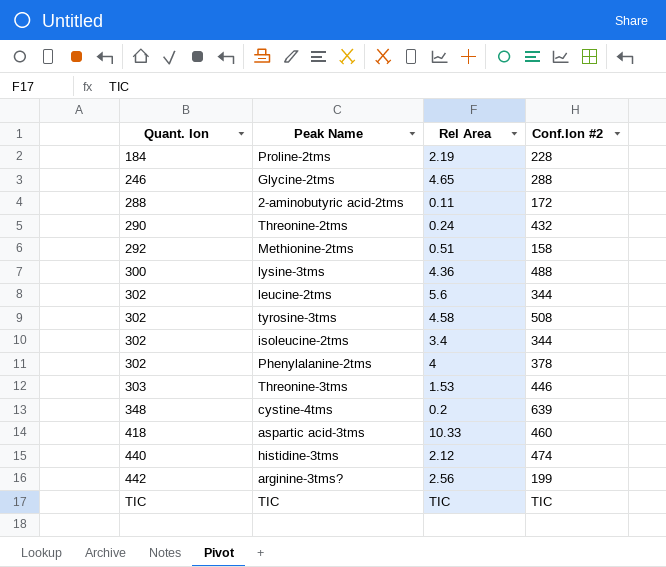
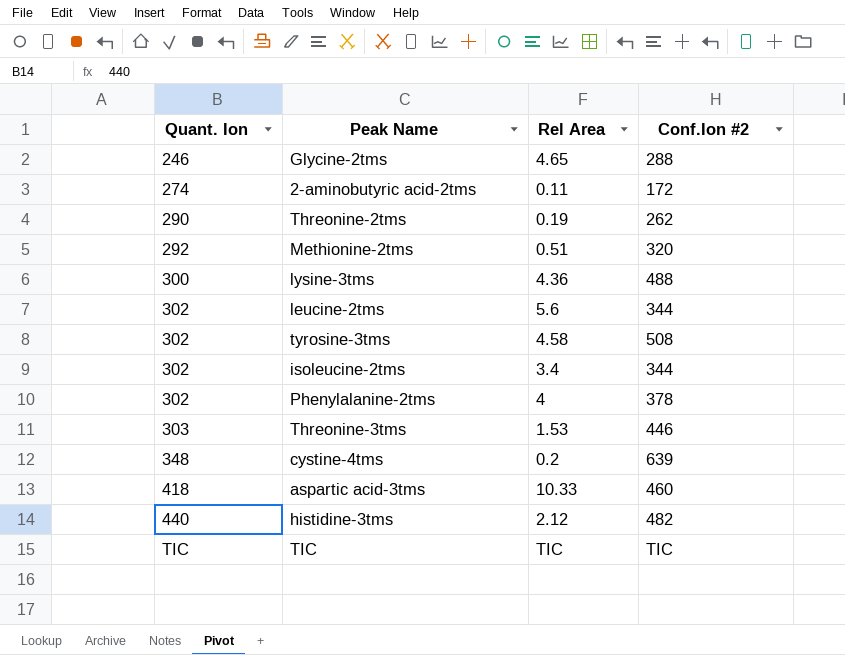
row Proline-2tms: 184 | 2.19 | 228 -> none
row arginine-3tms?: 442 | 2.56 | 199 -> none
2-aminobutyric acid-2tms | Quant. Ion: 288 -> 274
Threonine-2tms | Rel Area: 0.24 -> 0.19
Threonine-2tms | Conf.Ion #2: 432 -> 262
Methionine-2tms | Conf.Ion #2: 158 -> 320
histidine-3tms | Conf.Ion #2: 474 -> 482

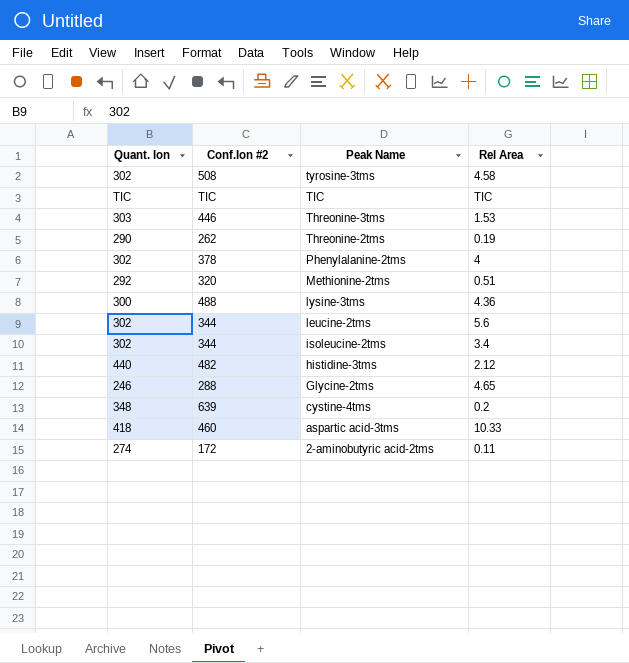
row order: Quant. Ion ascending -> Peak Name descending
column Conf.Ion #2 | position: 4 -> 2

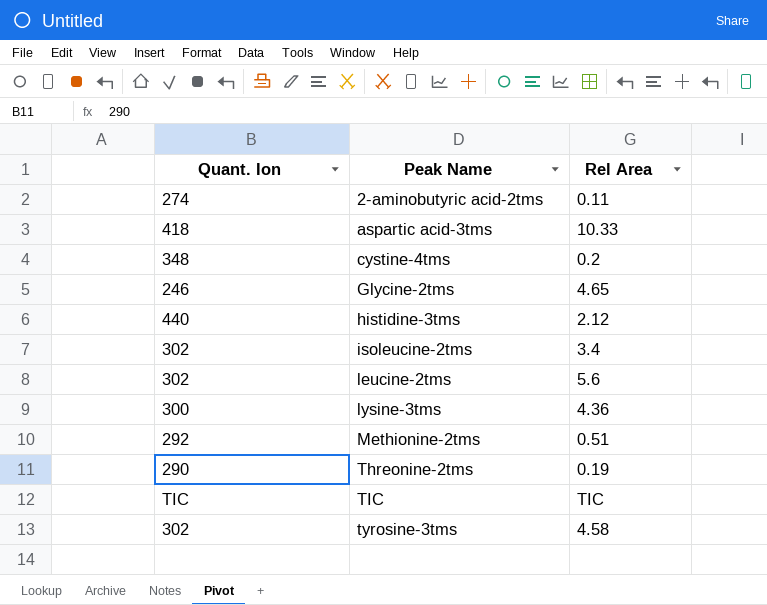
row order: Peak Name descending -> Peak Name ascending
column Conf.Ion #2 | position: 2 -> none
row Threonine-3tms: 303 | 446 | 1.53 -> none
row Phenylalanine-2tms: 302 | 378 | 4 -> none

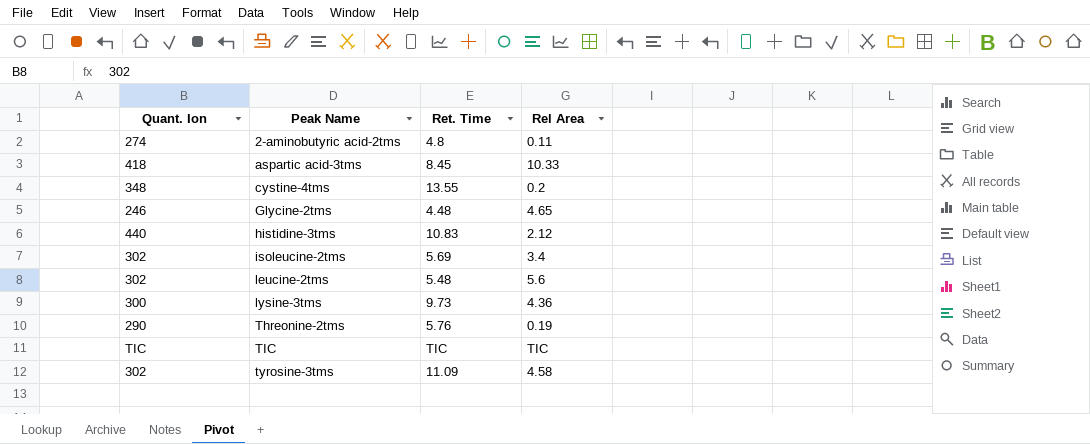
column Ret. Time | position: none -> 3
row Methionine-2tms: 292 | 0.51 -> none

